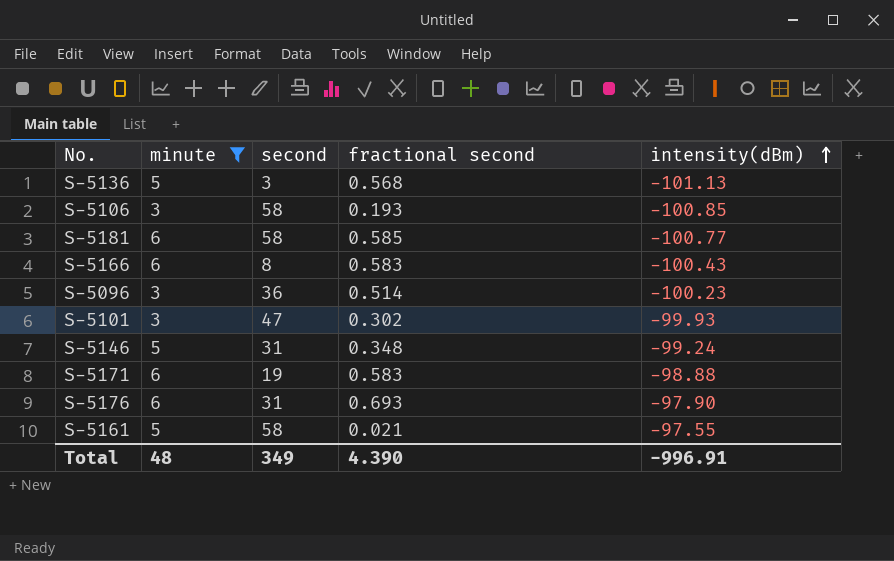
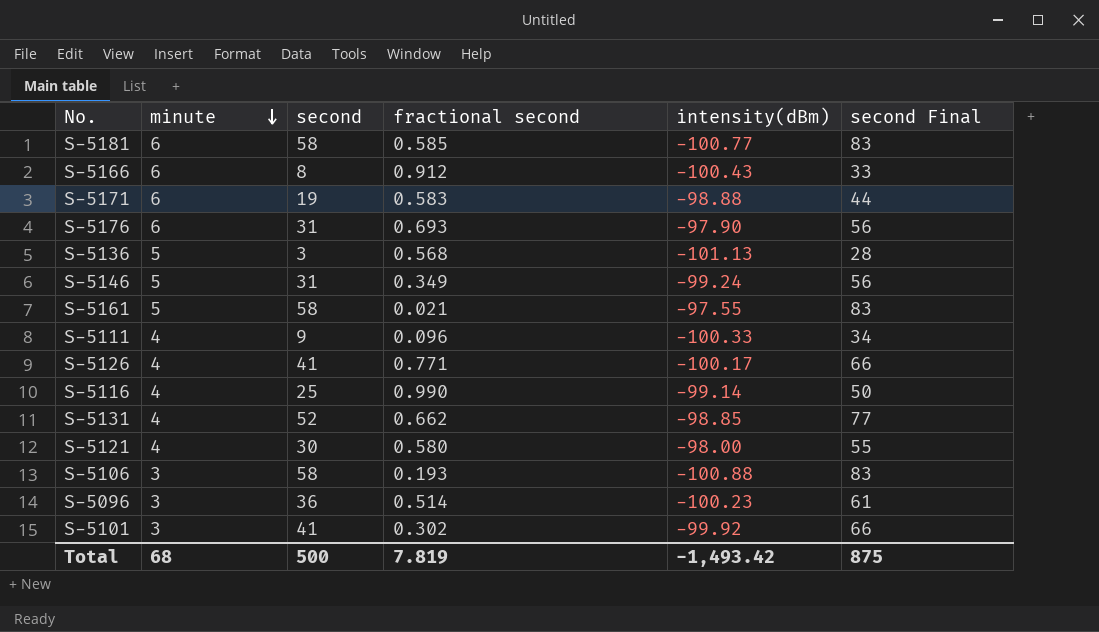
filter: minute != 4 -> none
row order: intensity(dBm) ascending -> minute descending
column second Final | formula: none -> [second] + 25
S-5166 | fractional second: 0.583 -> 0.912
S-5146 | fractional second: 0.348 -> 0.349
S-5106 | intensity(dBm): -100.85 -> -100.88
S-5101 | second: 47 -> 41
S-5101 | intensity(dBm): -99.93 -> -99.92
Total | minute: 48 -> 68
Total | second: 349 -> 500
Total | fractional second: 4.390 -> 7.819
Total | intensity(dBm): -996.91 -> -1,493.42

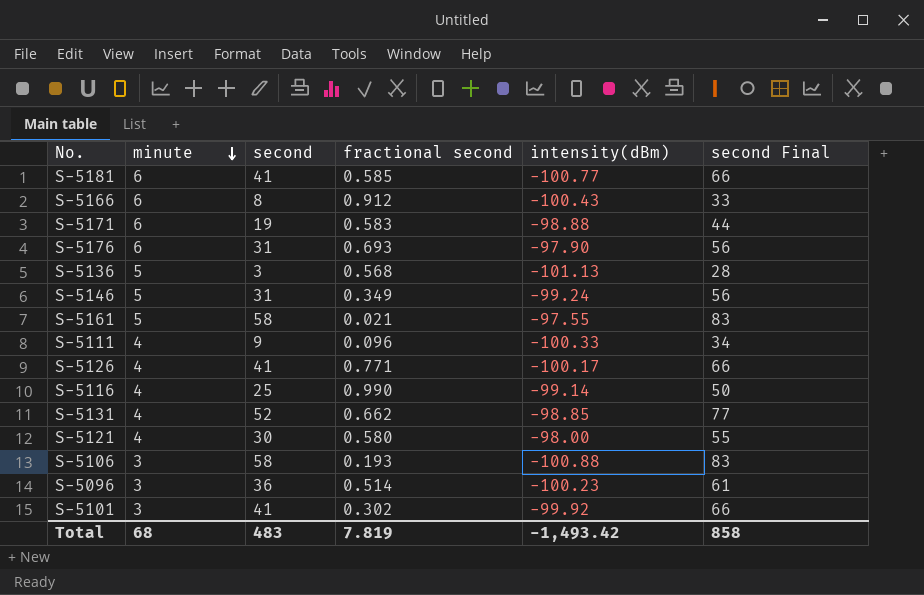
S-5181 | second: 58 -> 41
S-5181 | second Final: 83 -> 66
Total | second: 500 -> 483
Total | second Final: 875 -> 858

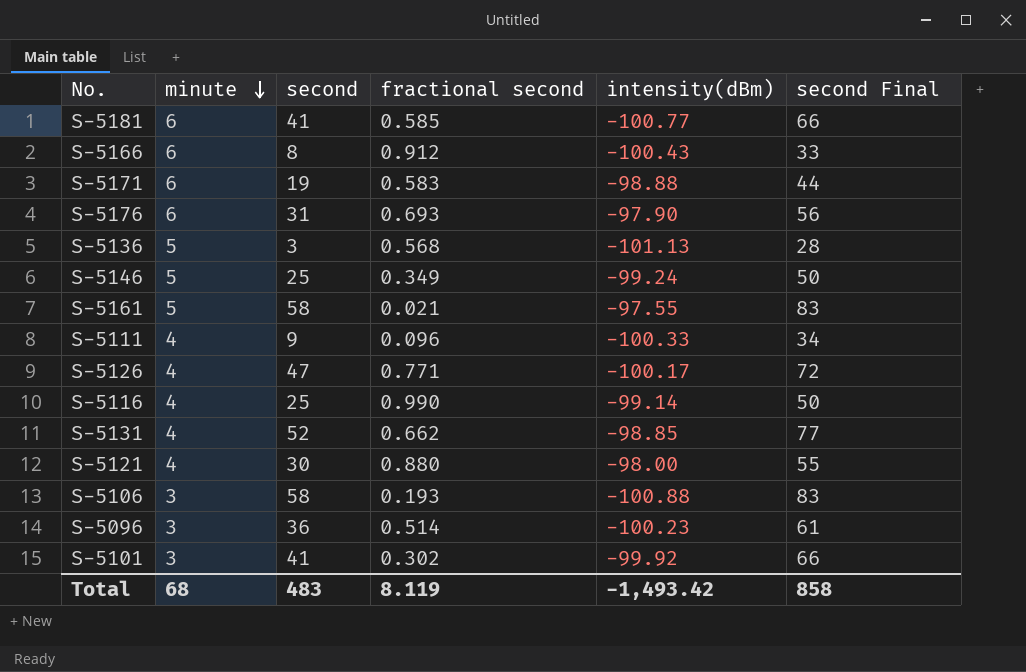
S-5146 | second: 31 -> 25
S-5146 | second Final: 56 -> 50
S-5126 | second: 41 -> 47
S-5126 | second Final: 66 -> 72
S-5121 | fractional second: 0.580 -> 0.880
Total | fractional second: 7.819 -> 8.119

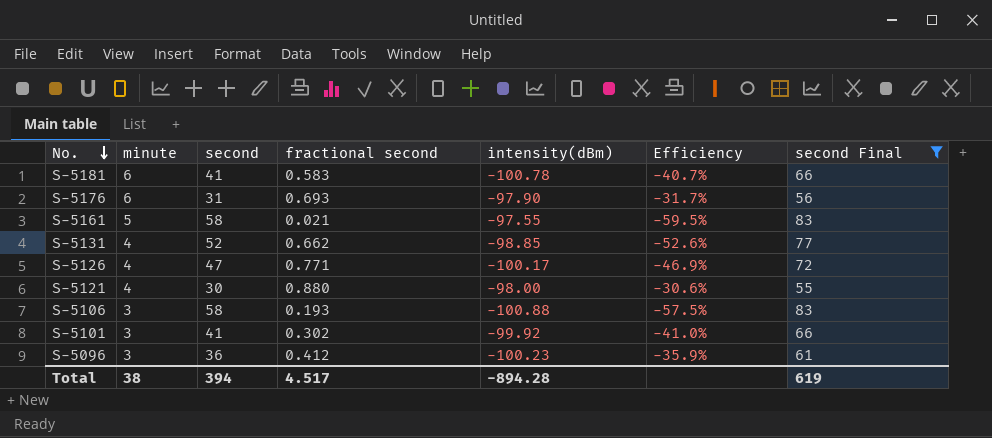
filter: none -> second Final >= 55
row order: minute descending -> No. descending
column Efficiency | formula: none -> [second] / [intensity(dBm)]
S-5181 | fractional second: 0.585 -> 0.583
S-5181 | intensity(dBm): -100.77 -> -100.78
S-5096 | fractional second: 0.514 -> 0.412
Total | minute: 68 -> 38
Total | second: 483 -> 394
Total | fractional second: 8.119 -> 4.517
Total | intensity(dBm): -1,493.42 -> -894.28
Total | second Final: 858 -> 619

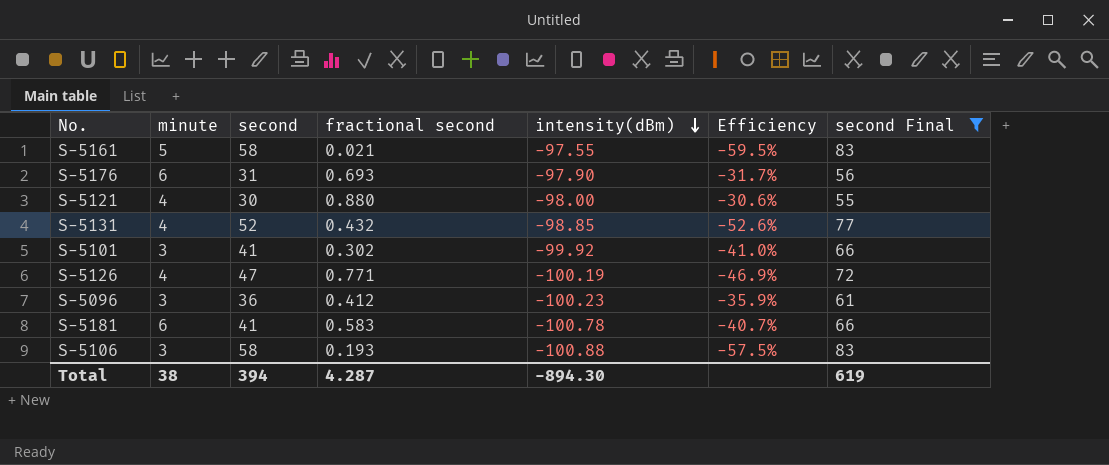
row order: No. descending -> intensity(dBm) descending
S-5131 | fractional second: 0.662 -> 0.432
S-5126 | intensity(dBm): -100.17 -> -100.19
Total | fractional second: 4.517 -> 4.287
Total | intensity(dBm): -894.28 -> -894.30

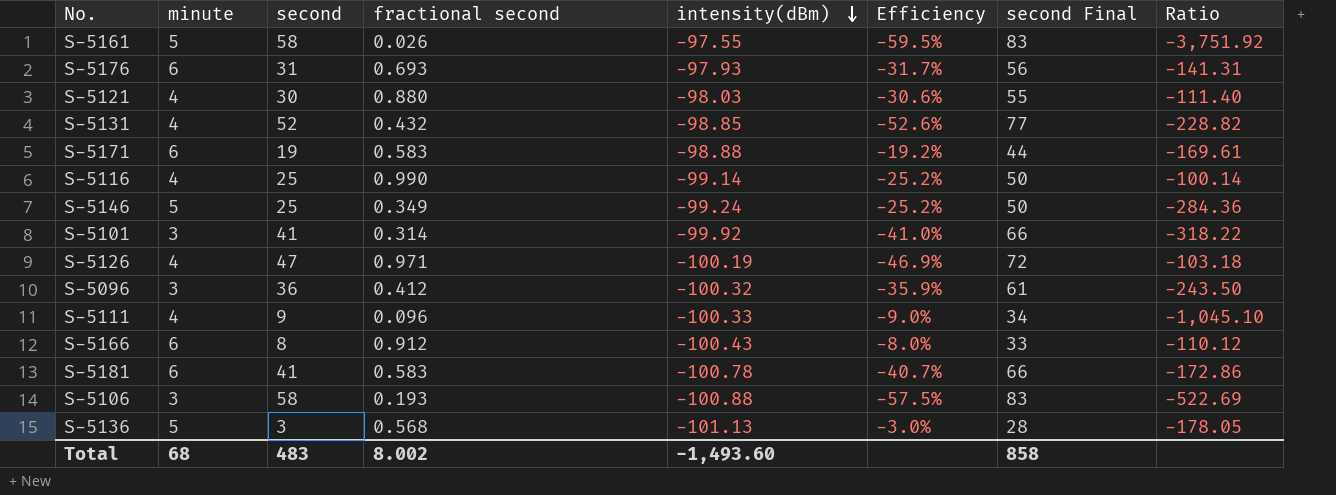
filter: second Final >= 55 -> none
column Ratio | formula: none -> [intensity(dBm)] / [fractional second]
S-5161 | fractional second: 0.021 -> 0.026
S-5176 | intensity(dBm): -97.90 -> -97.93
S-5121 | intensity(dBm): -98.00 -> -98.03
S-5101 | fractional second: 0.302 -> 0.314
S-5126 | fractional second: 0.771 -> 0.971
S-5096 | intensity(dBm): -100.23 -> -100.32
Total | minute: 38 -> 68
Total | second: 394 -> 483
Total | fractional second: 4.287 -> 8.002
Total | intensity(dBm): -894.30 -> -1,493.60
Total | second Final: 619 -> 858

